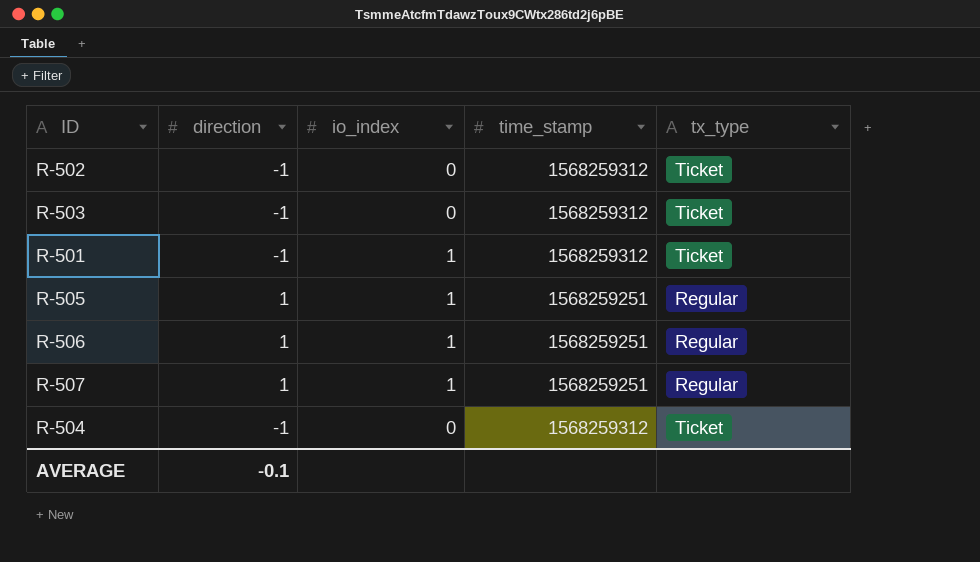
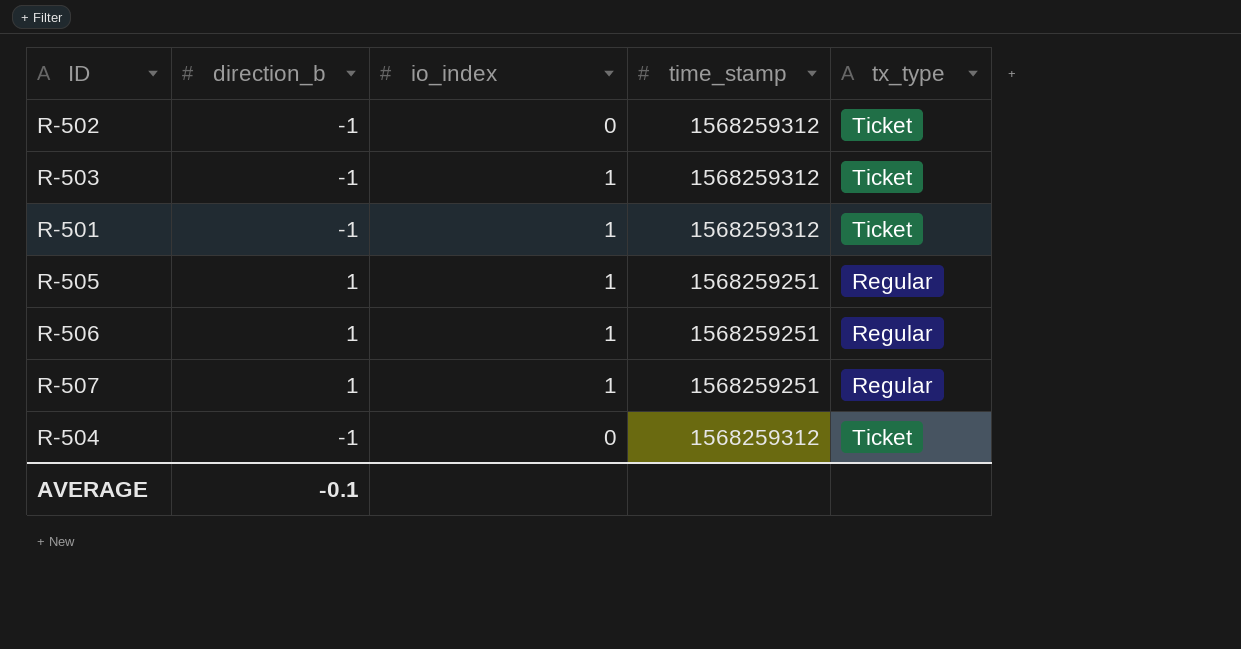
column name: direction -> direction_b
R-503 | io_index: 0 -> 1

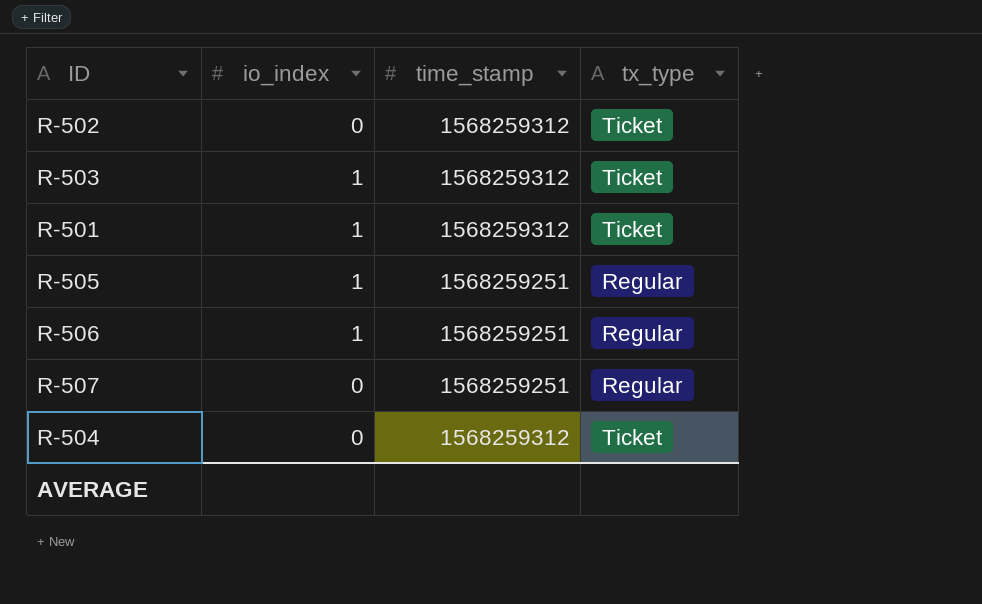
column direction_b | position: 2 -> none
R-507 | io_index: 1 -> 0

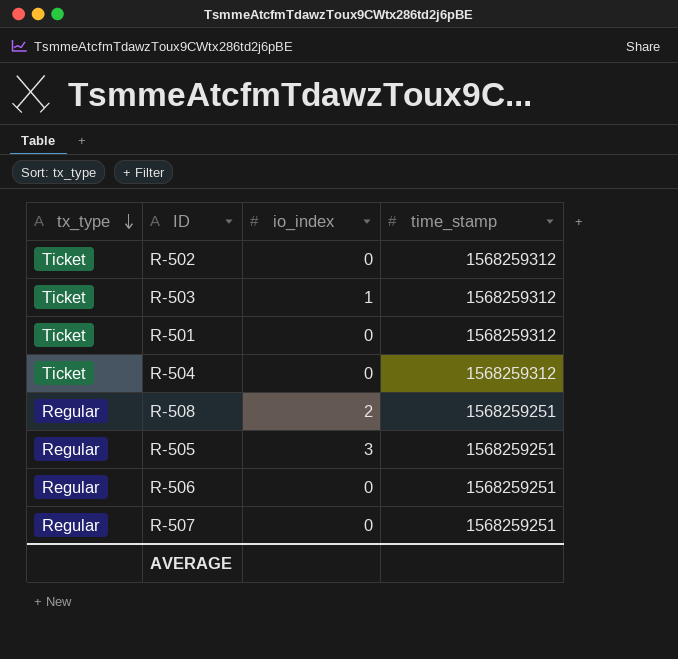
row order: none -> tx_type descending
column tx_type | position: 4 -> 1
R-501 | io_index: 1 -> 0
row R-508: none -> Regular | 2 | 1568259251
R-505 | io_index: 1 -> 3
R-506 | io_index: 1 -> 0

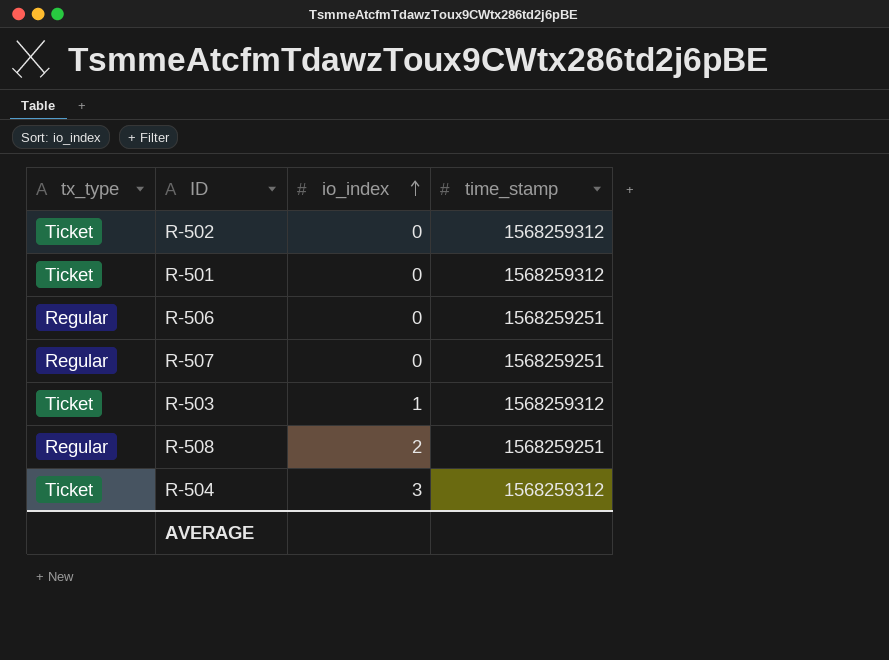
row order: tx_type descending -> io_index ascending
row R-505: Regular | 3 | 1568259251 -> none
R-504 | io_index: 0 -> 3

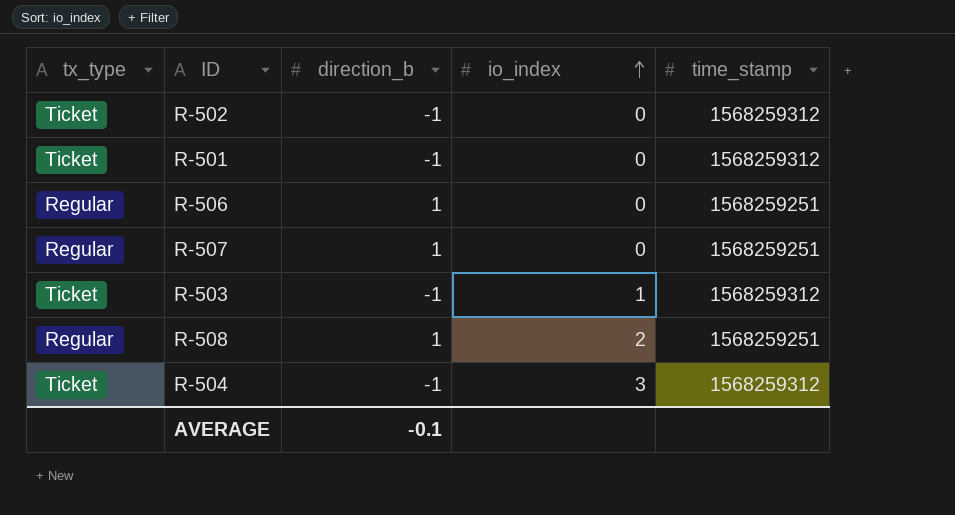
column direction_b | position: none -> 3

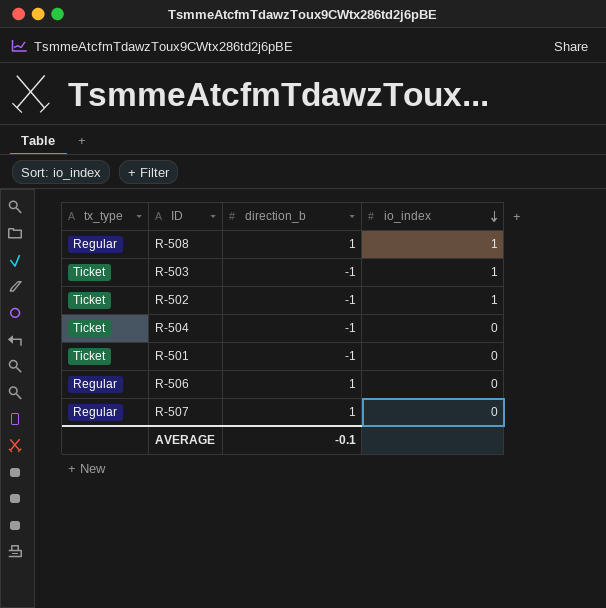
row order: io_index ascending -> io_index descending
column time_stamp | position: 5 -> none
R-508 | io_index: 2 -> 1
R-502 | io_index: 0 -> 1
R-504 | io_index: 3 -> 0

